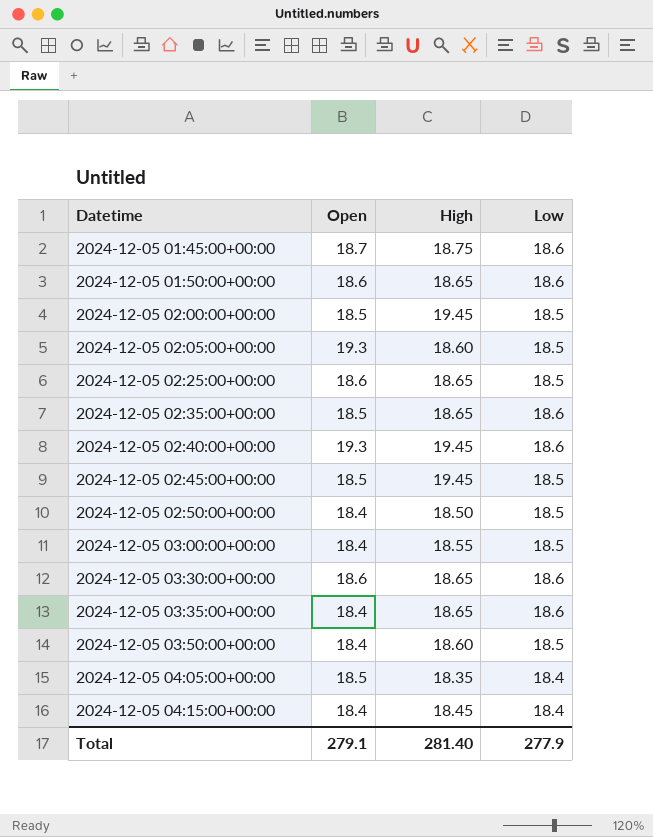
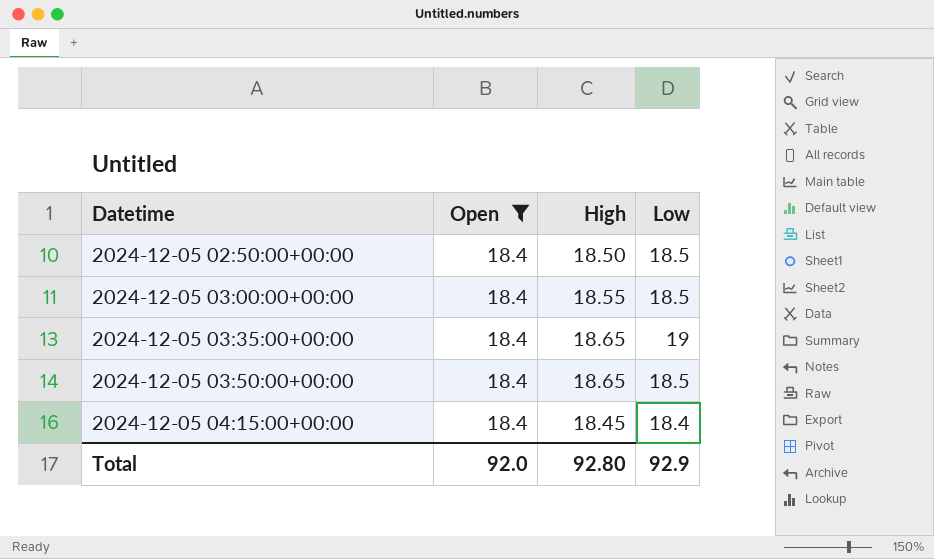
filter: none -> Open = 18.4
2024-12-05 03:35:00+00:00 | Low: 18.6 -> 19
2024-12-05 03:50:00+00:00 | High: 18.60 -> 18.65
Total | Open: 279.1 -> 92.0
Total | High: 281.40 -> 92.80
Total | Low: 277.9 -> 92.9

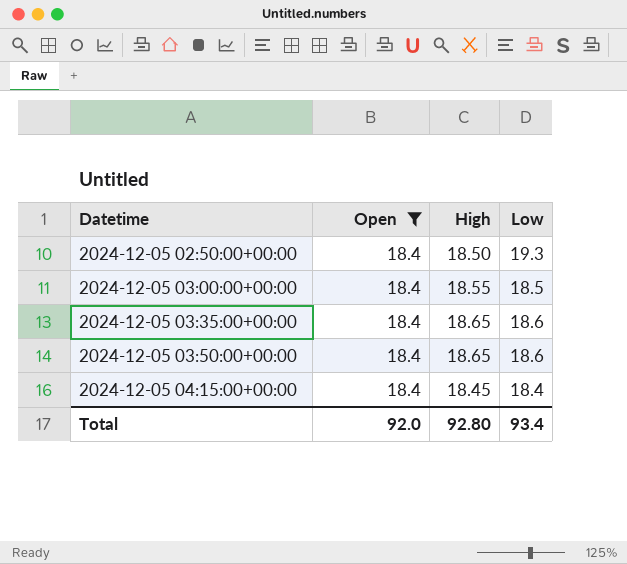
2024-12-05 02:50:00+00:00 | Low: 18.5 -> 19.3
2024-12-05 03:35:00+00:00 | Low: 19 -> 18.6
2024-12-05 03:50:00+00:00 | Low: 18.5 -> 18.6
Total | Low: 92.9 -> 93.4

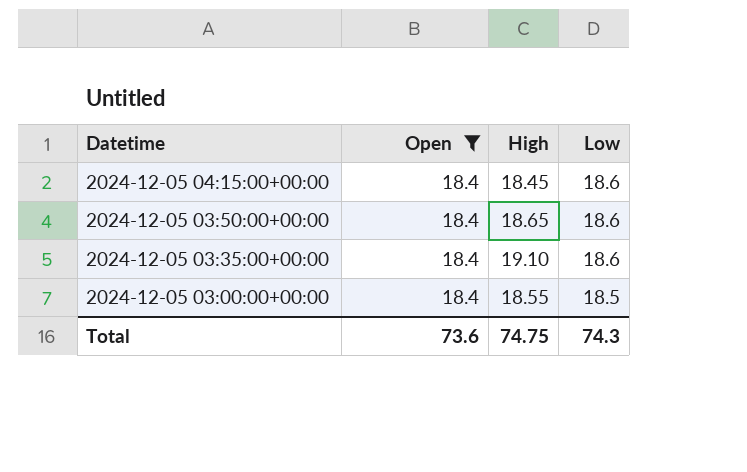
row order: Datetime ascending -> Datetime descending
row 2024-12-05 02:50:00+00:00: 18.4 | 18.50 | 19.3 -> none
2024-12-05 04:15:00+00:00 | Low: 18.4 -> 18.6
2024-12-05 03:35:00+00:00 | High: 18.65 -> 19.10
Total | Open: 92.0 -> 73.6
Total | High: 92.80 -> 74.75
Total | Low: 93.4 -> 74.3

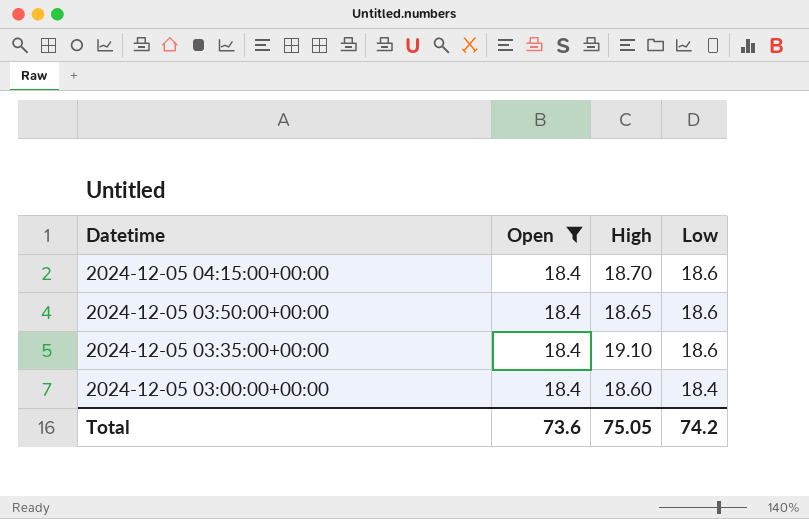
2024-12-05 04:15:00+00:00 | High: 18.45 -> 18.70
2024-12-05 03:00:00+00:00 | High: 18.55 -> 18.60
2024-12-05 03:00:00+00:00 | Low: 18.5 -> 18.4
Total | High: 74.75 -> 75.05
Total | Low: 74.3 -> 74.2

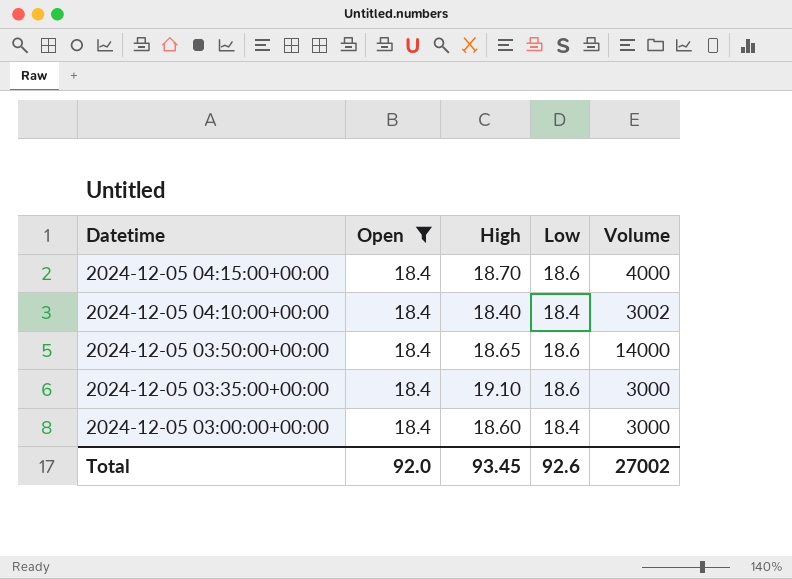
column Volume | position: none -> 5
row 2024-12-05 04:10:00+00:00: none -> 18.4 | 18.40 | 18.4 | 3002
Total | Open: 73.6 -> 92.0
Total | High: 75.05 -> 93.45
Total | Low: 74.2 -> 92.6

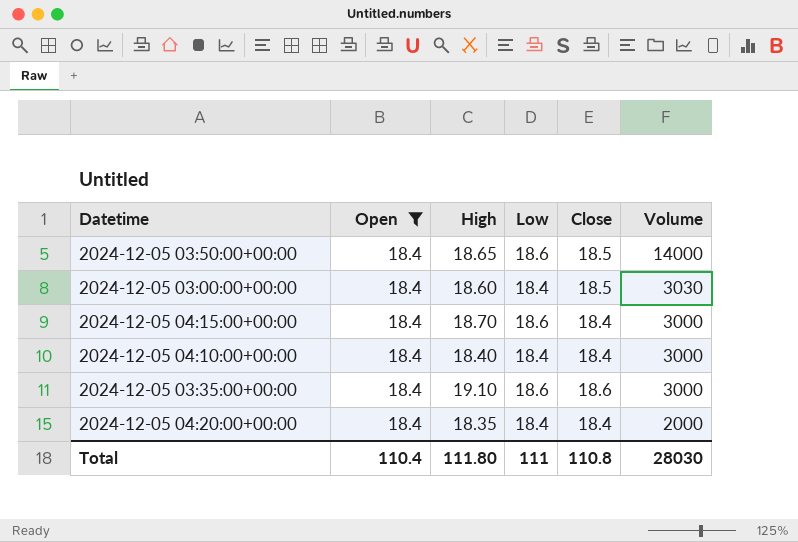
row order: Datetime descending -> Volume descending
column Close | position: none -> 5
2024-12-05 03:00:00+00:00 | Volume: 3000 -> 3030
2024-12-05 04:15:00+00:00 | Volume: 4000 -> 3000
2024-12-05 04:10:00+00:00 | Volume: 3002 -> 3000
row 2024-12-05 04:20:00+00:00: none -> 18.4 | 18.35 | 18.4 | 18.4 | 2000
Total | Open: 92.0 -> 110.4
Total | High: 93.45 -> 111.80
Total | Low: 92.6 -> 111
Total | Volume: 27002 -> 28030

